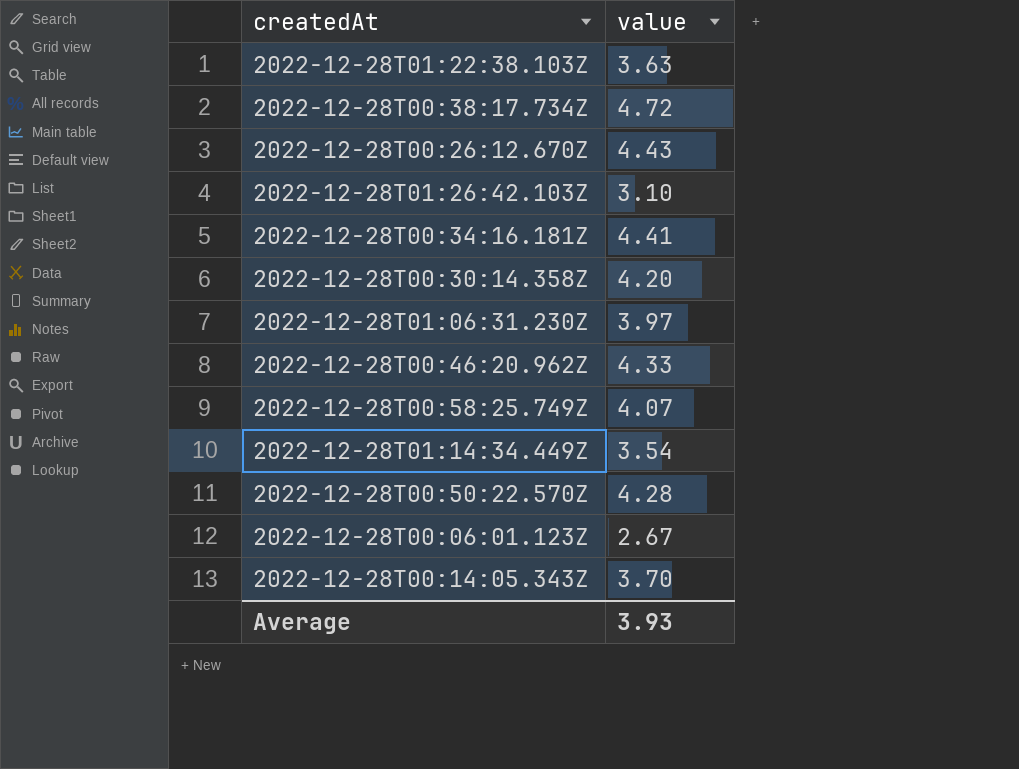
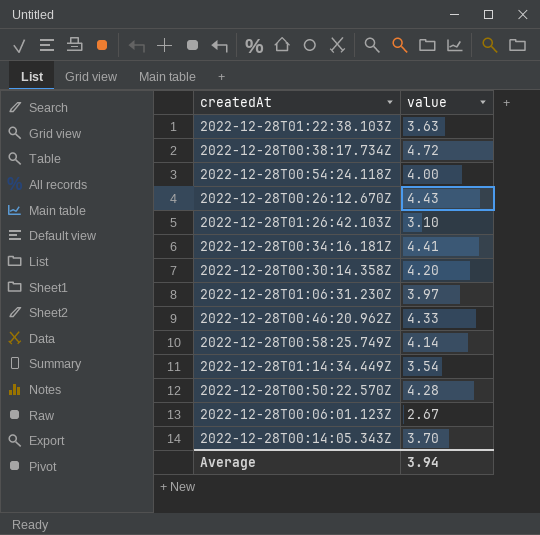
row 2022-12-28T00:54:24.118Z: none -> 4.00
2022-12-28T00:58:25.749Z | value: 4.07 -> 4.14
Average | value: 3.93 -> 3.94

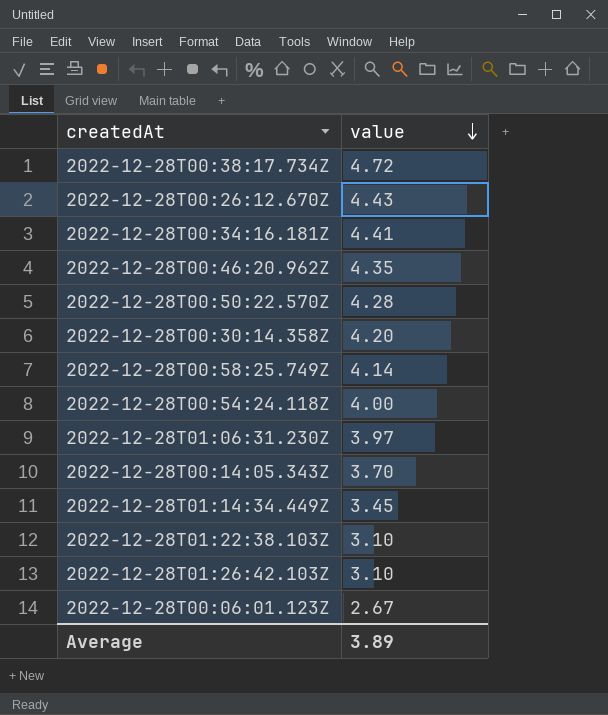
row order: none -> value descending
2022-12-28T00:46:20.962Z | value: 4.33 -> 4.35
2022-12-28T01:14:34.449Z | value: 3.54 -> 3.45
2022-12-28T01:22:38.103Z | value: 3.63 -> 3.10
Average | value: 3.94 -> 3.89

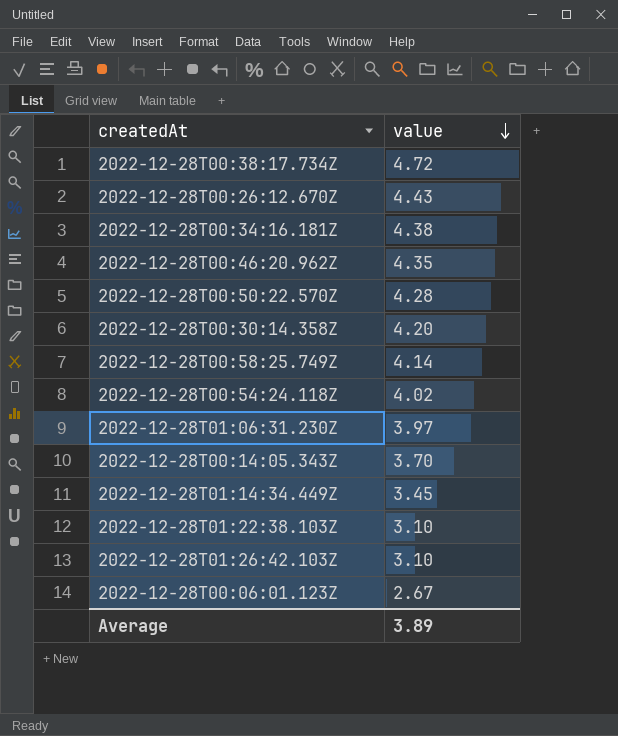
2022-12-28T00:34:16.181Z | value: 4.41 -> 4.38
2022-12-28T00:54:24.118Z | value: 4.00 -> 4.02

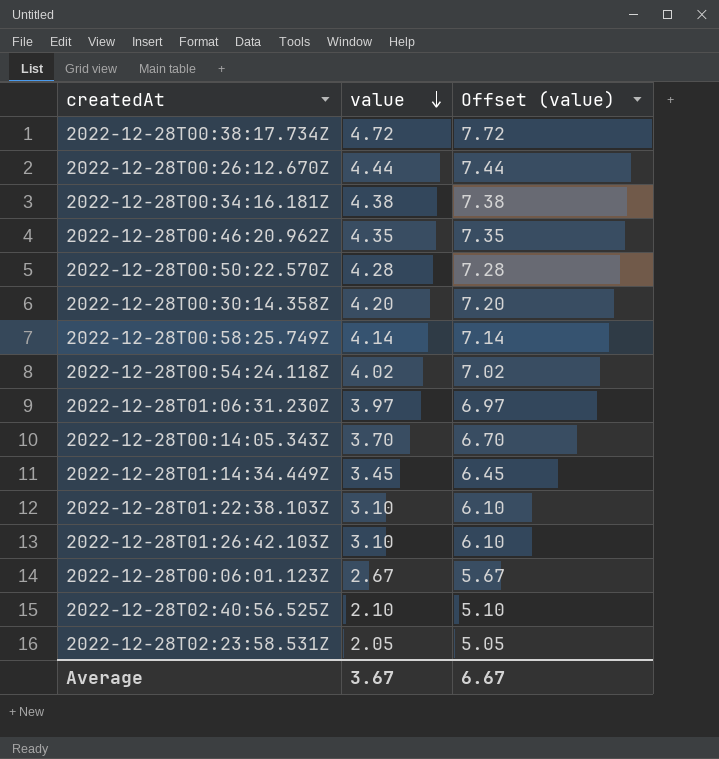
column Offset (value) | formula: none -> [value] + 3
2022-12-28T00:26:12.670Z | value: 4.43 -> 4.44
row 2022-12-28T02:40:56.525Z: none -> 2.10 | 5.10
row 2022-12-28T02:23:58.531Z: none -> 2.05 | 5.05
Average | value: 3.89 -> 3.67

